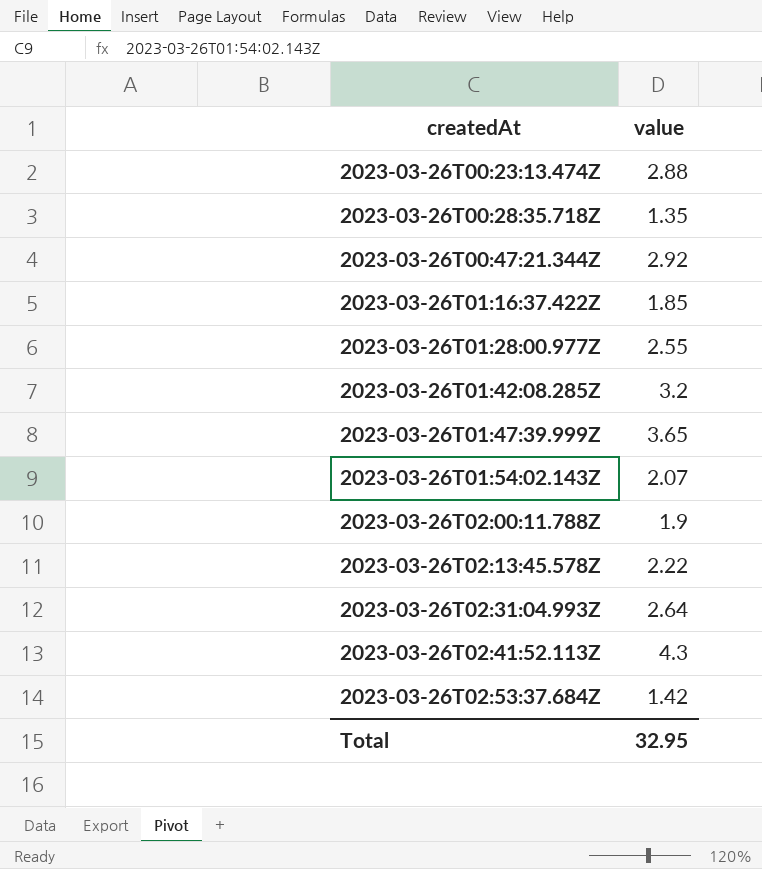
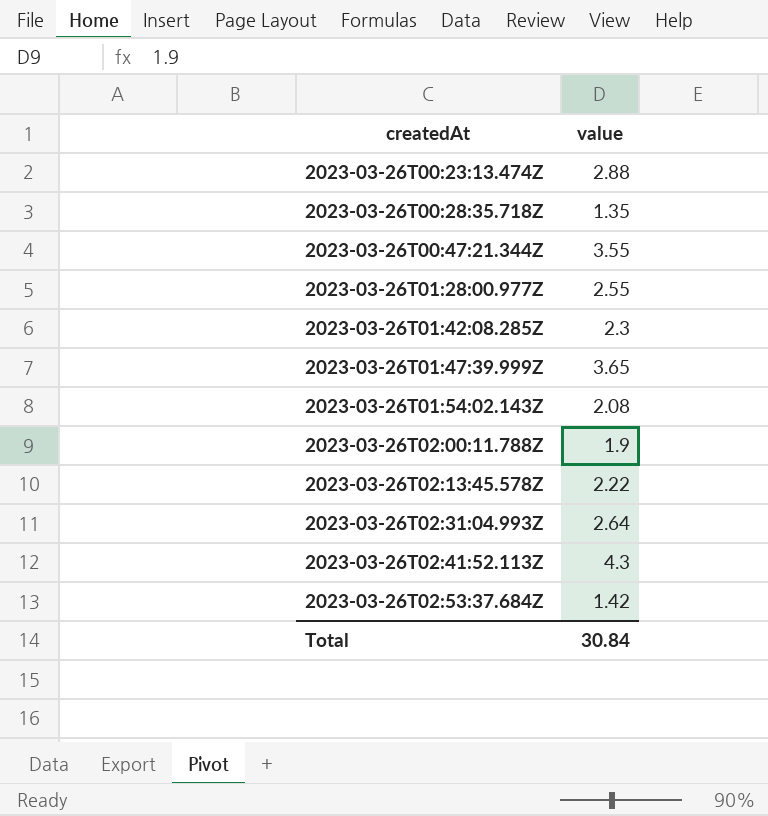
row 2023-03-26T01:16:37.422Z: 1.85 -> none
2023-03-26T00:47:21.344Z | value: 2.92 -> 3.55
2023-03-26T01:42:08.285Z | value: 3.2 -> 2.3
2023-03-26T01:54:02.143Z | value: 2.07 -> 2.08
Total | value: 32.95 -> 30.84

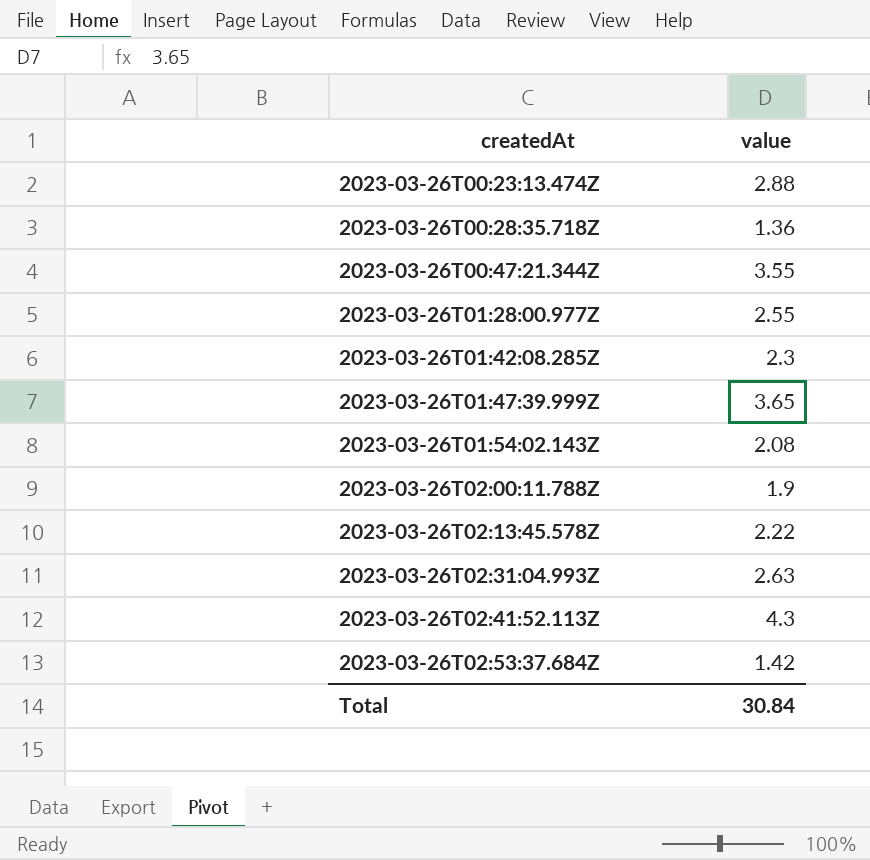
2023-03-26T00:28:35.718Z | value: 1.35 -> 1.36
2023-03-26T02:31:04.993Z | value: 2.64 -> 2.63

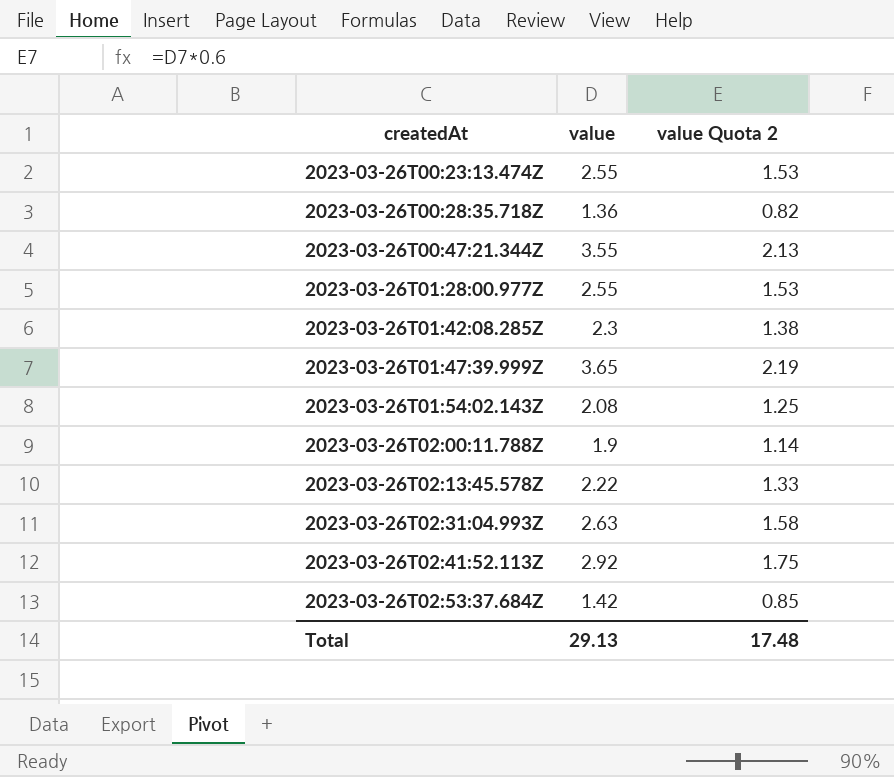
column value Quota 2 | formula: none -> [value] * 0.6
2023-03-26T00:23:13.474Z | value: 2.88 -> 2.55
2023-03-26T02:41:52.113Z | value: 4.3 -> 2.92
Total | value: 30.84 -> 29.13

